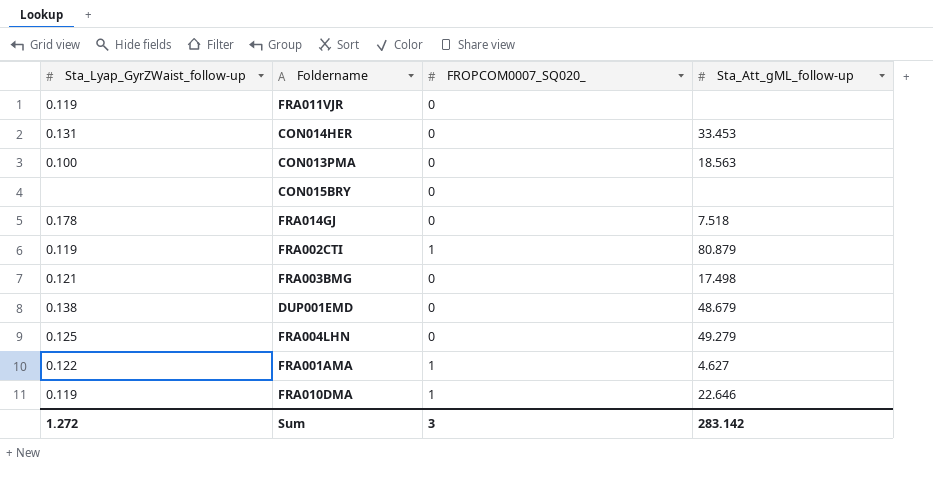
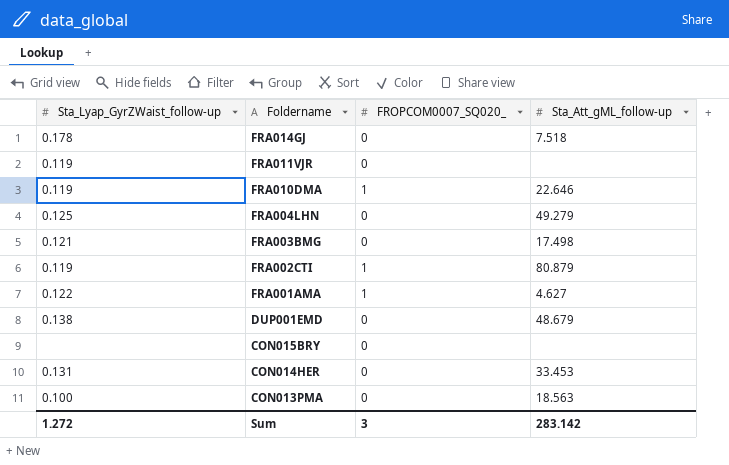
row order: none -> Foldername descending

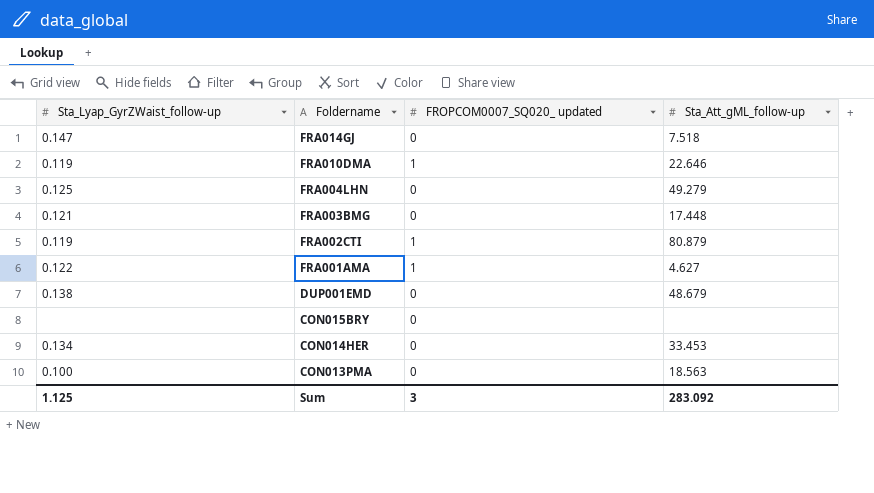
column name: FROPCOM0007_SQ020_ -> FROPCOM0007_SQ020_ updated
row FRA011VJR: 0.119 | 0 | none -> none
FRA014GJ | Sta_Lyap_GyrZWaist_follow-up: 0.178 -> 0.147
FRA003BMG | Sta_Att_gML_follow-up: 17.498 -> 17.448
CON014HER | Sta_Lyap_GyrZWaist_follow-up: 0.131 -> 0.134
Sum | Sta_Lyap_GyrZWaist_follow-up: 1.272 -> 1.125
Sum | Sta_Att_gML_follow-up: 283.142 -> 283.092

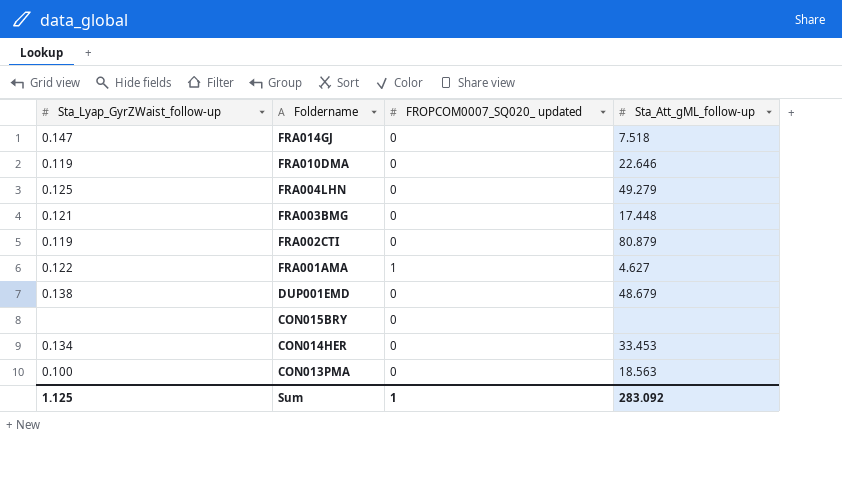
FRA010DMA | FROPCOM0007_SQ020_ updated: 1 -> 0
FRA002CTI | FROPCOM0007_SQ020_ updated: 1 -> 0
Sum | FROPCOM0007_SQ020_ updated: 3 -> 1

